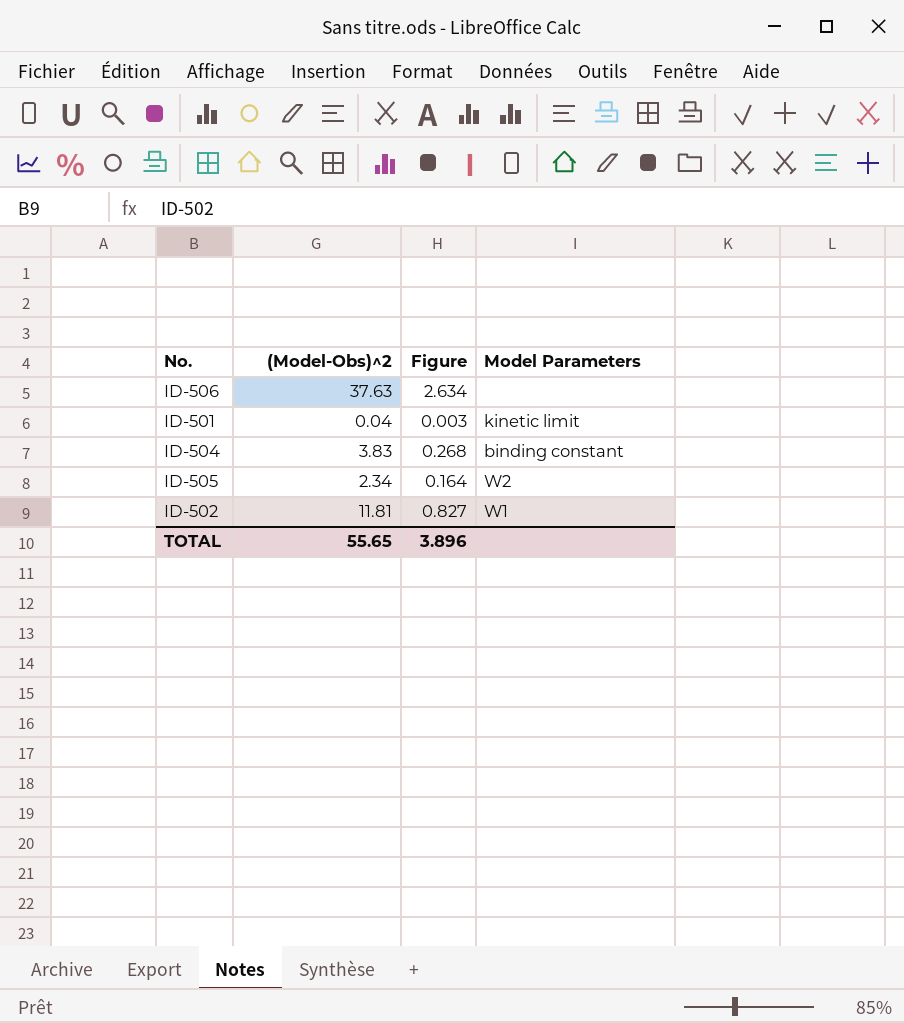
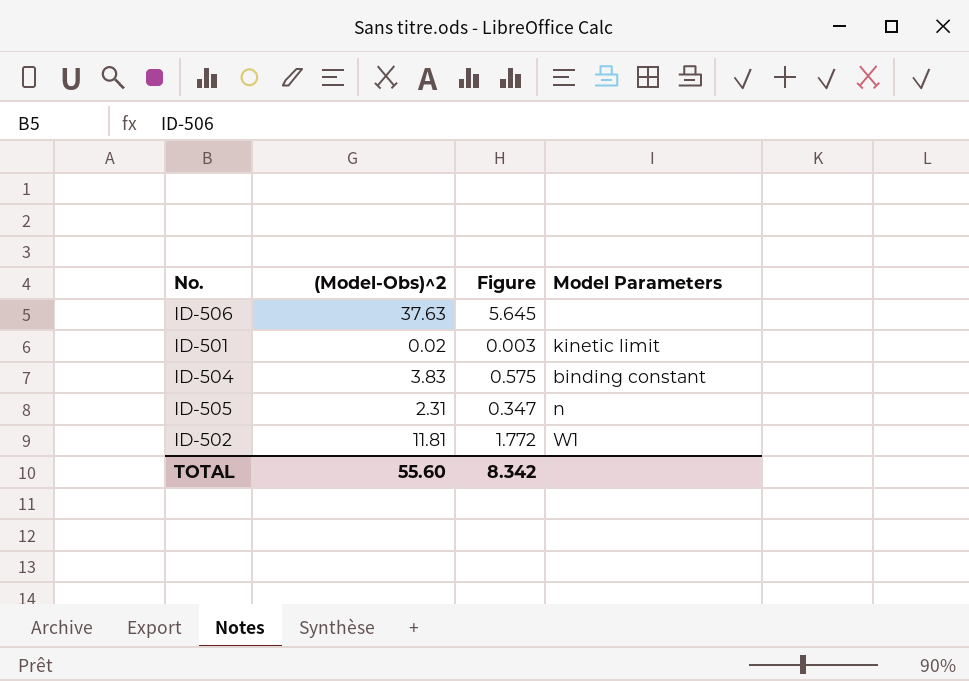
column Figure | formula: [(Model-Obs)^2] * 0.07 -> [(Model-Obs)^2] * 0.15
ID-501 | (Model-Obs)^2: 0.04 -> 0.02
ID-505 | (Model-Obs)^2: 2.34 -> 2.31
ID-505 | Model Parameters: W2 -> n
TOTAL | (Model-Obs)^2: 55.65 -> 55.60
TOTAL | Figure: 3.896 -> 8.342

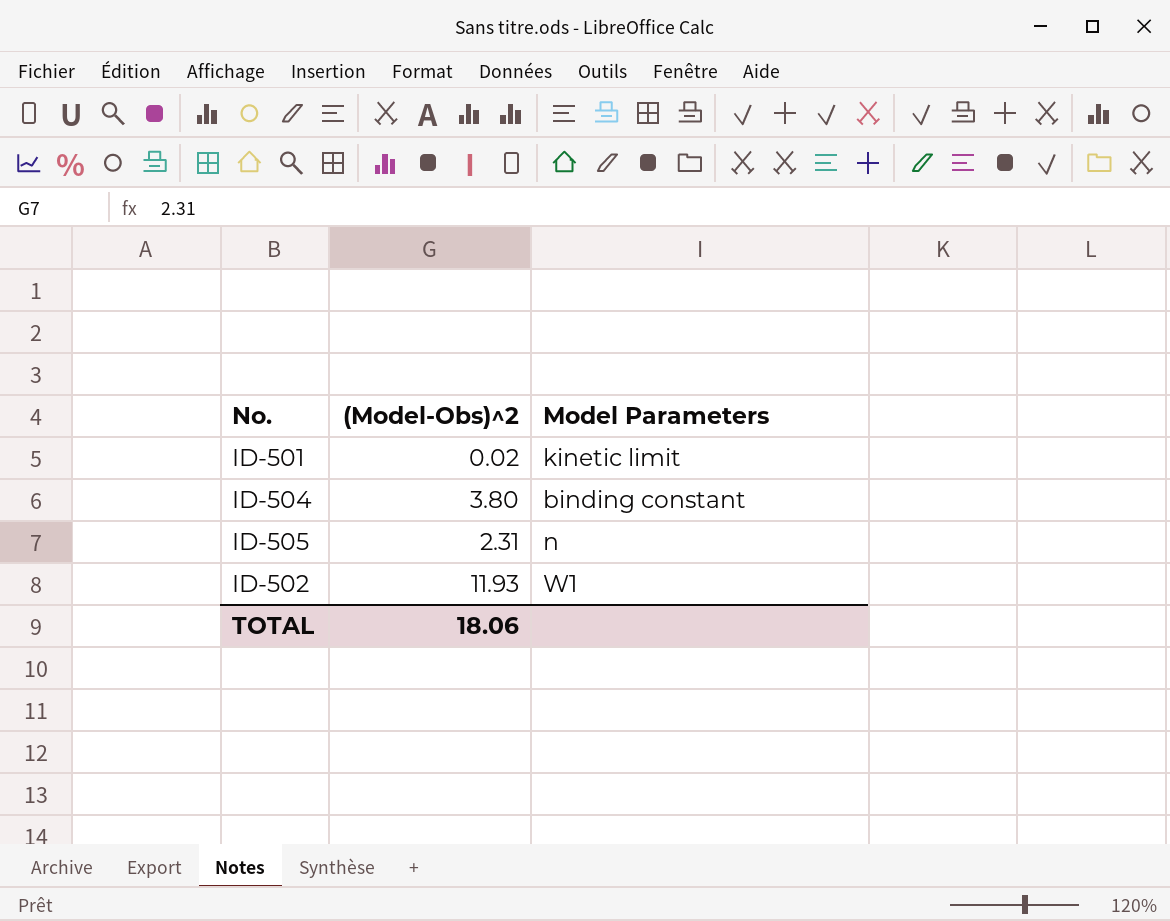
column Figure | formula: [(Model-Obs)^2] * 0.15 -> none
row ID-506: 37.63 | 5.645 | none -> none
ID-504 | (Model-Obs)^2: 3.83 -> 3.80
ID-502 | (Model-Obs)^2: 11.81 -> 11.93
TOTAL | (Model-Obs)^2: 55.60 -> 18.06

